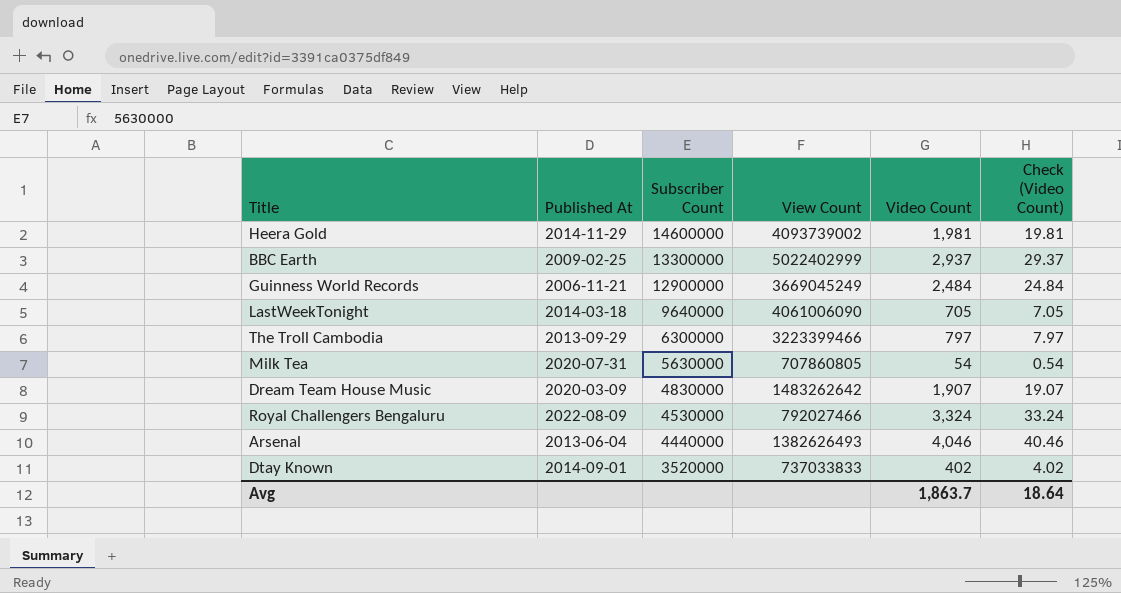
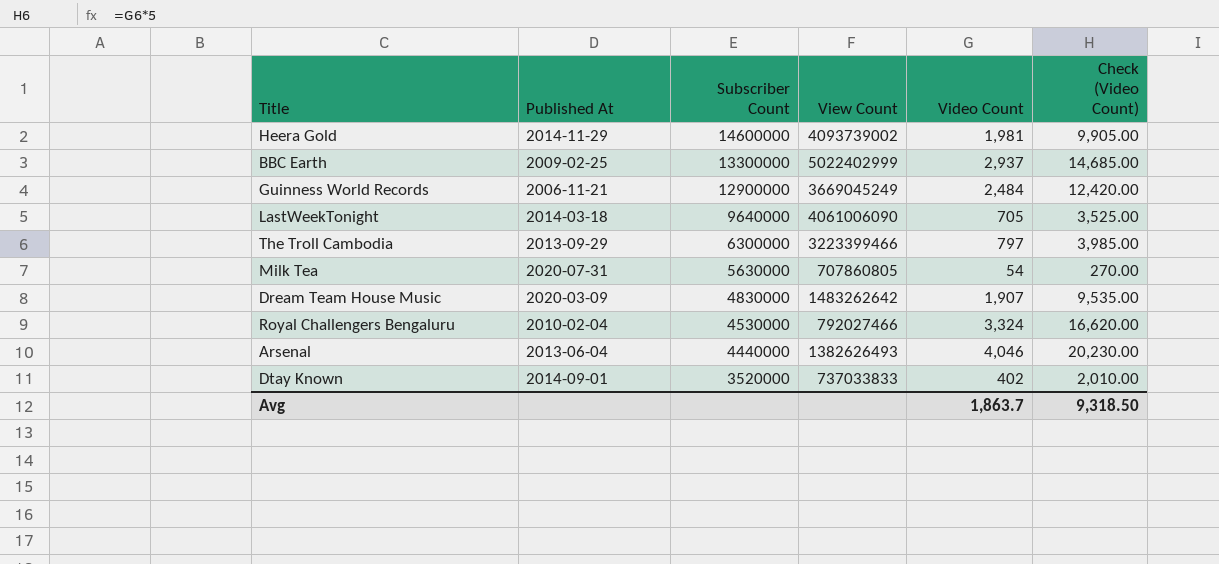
column Check (Video Count) | formula: [Video Count] * 0.01 -> [Video Count] * 5
Royal Challengers Bengaluru | Published At: 2022-08-09 -> 2010-02-04
Avg | Check (Video Count): 18.64 -> 9,318.50

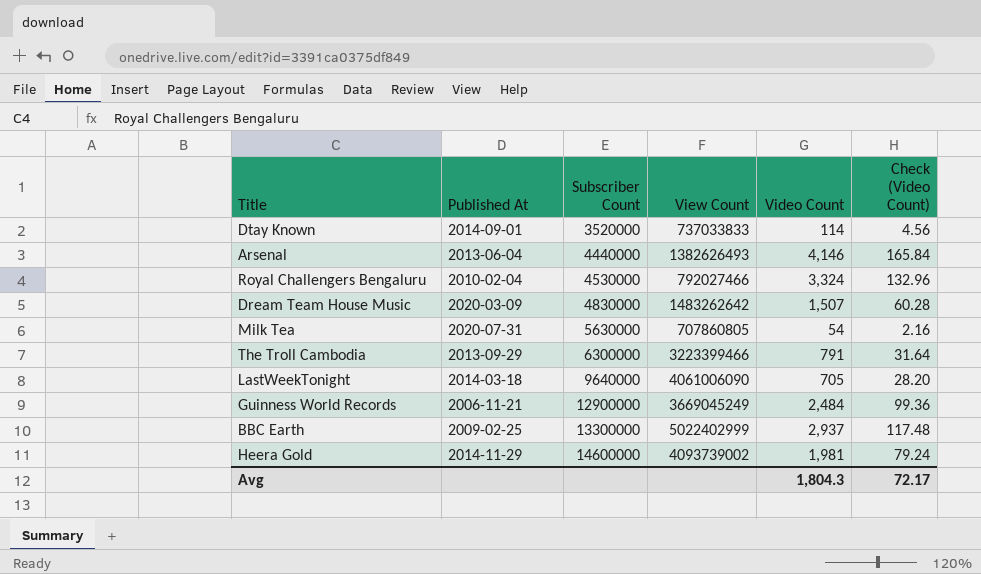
row order: Subscriber Count descending -> Subscriber Count ascending
column Check (Video Count) | formula: [Video Count] * 5 -> [Video Count] * 0.04
Dtay Known | Video Count: 402 -> 114
Arsenal | Video Count: 4,046 -> 4,146
Dream Team House Music | Video Count: 1,907 -> 1,507
The Troll Cambodia | Video Count: 797 -> 791
Avg | Video Count: 1,863.7 -> 1,804.3
Avg | Check (Video Count): 9,318.50 -> 72.17

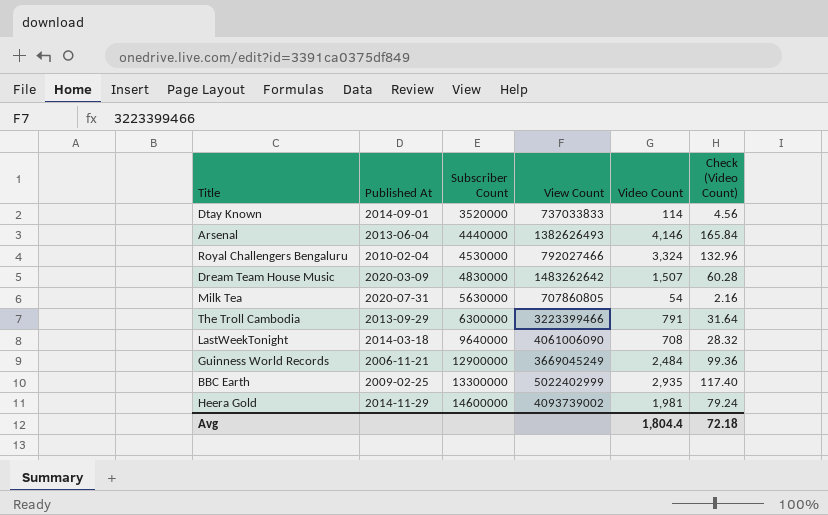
LastWeekTonight | Video Count: 705 -> 708
LastWeekTonight | Check (Video Count): 28.20 -> 28.32
BBC Earth | Video Count: 2,937 -> 2,935
BBC Earth | Check (Video Count): 117.48 -> 117.40
Avg | Video Count: 1,804.3 -> 1,804.4
Avg | Check (Video Count): 72.17 -> 72.18

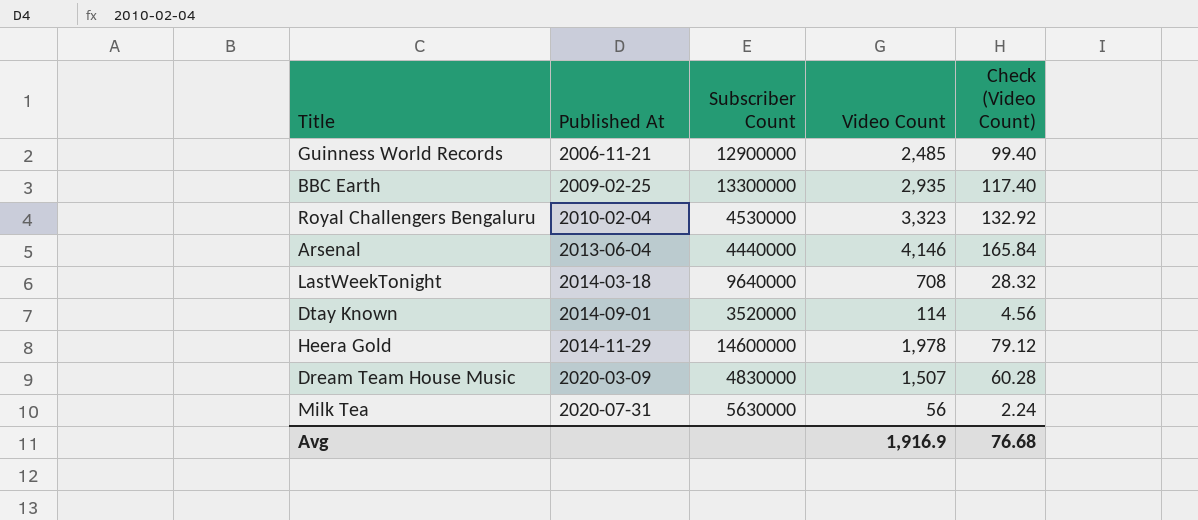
row order: Subscriber Count ascending -> Published At ascending
column View Count | position: 4 -> none
row The Troll Cambodia: 2013-09-29 | 6300000 | 3223399466 | 791 | 31.64 -> none
Guinness World Records | Video Count: 2,484 -> 2,485
Guinness World Records | Check (Video Count): 99.36 -> 99.40
Royal Challengers Bengaluru | Video Count: 3,324 -> 3,323
Royal Challengers Bengaluru | Check (Video Count): 132.96 -> 132.92
Heera Gold | Video Count: 1,981 -> 1,978
Heera Gold | Check (Video Count): 79.24 -> 79.12
Milk Tea | Video Count: 54 -> 56
Milk Tea | Check (Video Count): 2.16 -> 2.24
Avg | Video Count: 1,804.4 -> 1,916.9
Avg | Check (Video Count): 72.18 -> 76.68

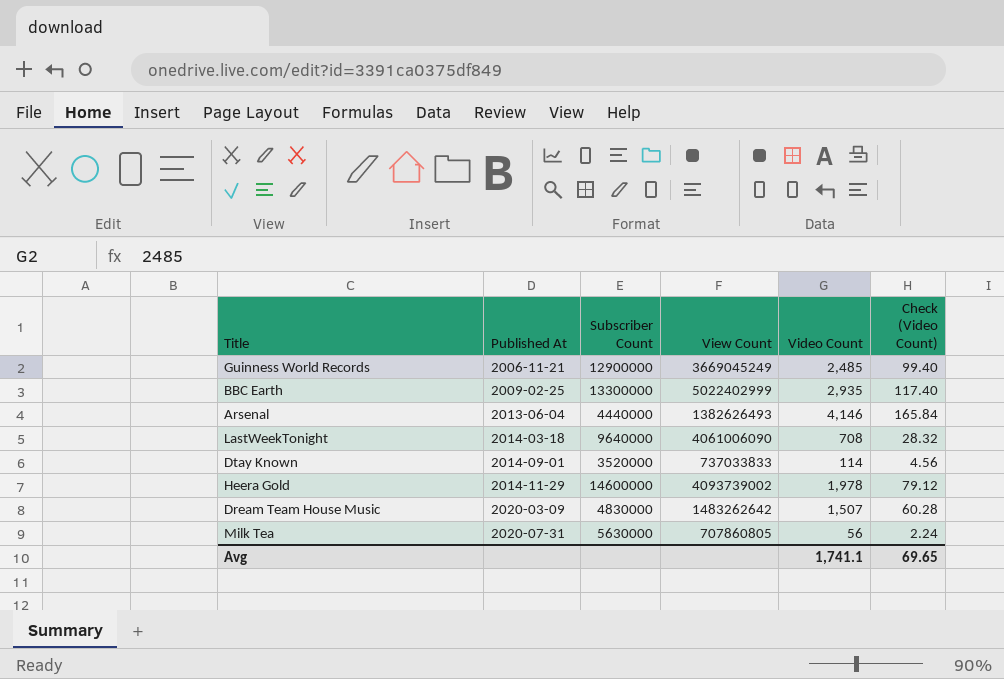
column View Count | position: none -> 4
row Royal Challengers Bengaluru: 2010-02-04 | 4530000 | 3,323 | 132.92 -> none
Avg | Video Count: 1,916.9 -> 1,741.1
Avg | Check (Video Count): 76.68 -> 69.65

